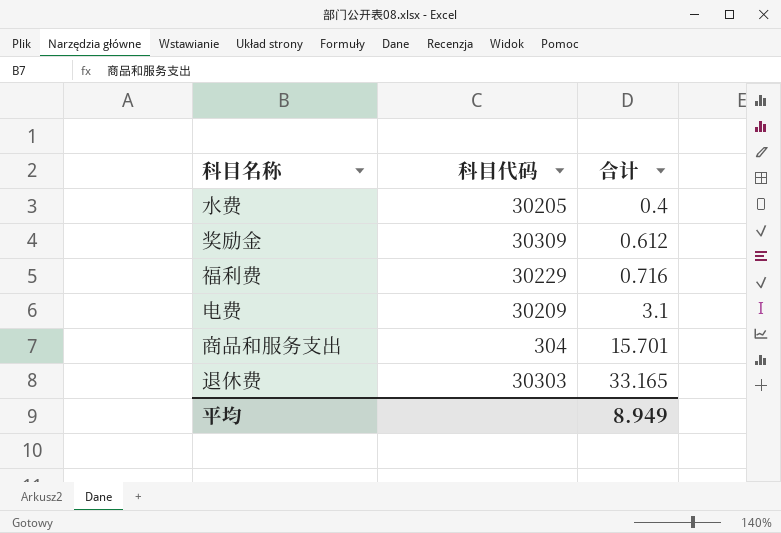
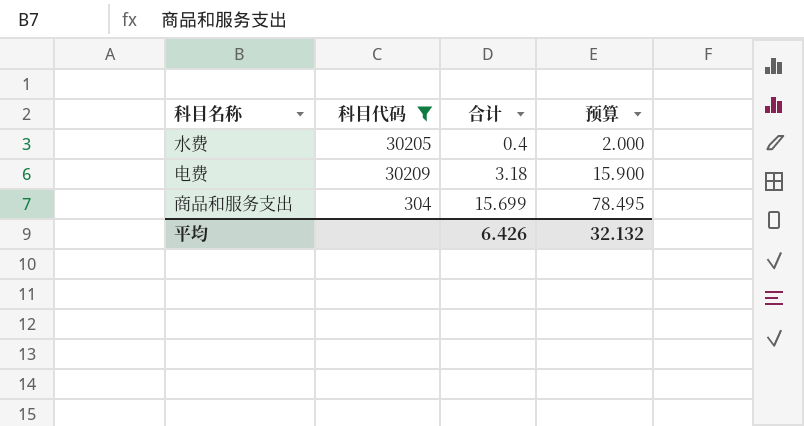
filter: none -> 科目代码 <= 30209
column 预算 | formula: none -> [合计] * 5
电费 | 合计: 3.1 -> 3.18
商品和服务支出 | 合计: 15.701 -> 15.699
平均 | 合计: 8.949 -> 6.426

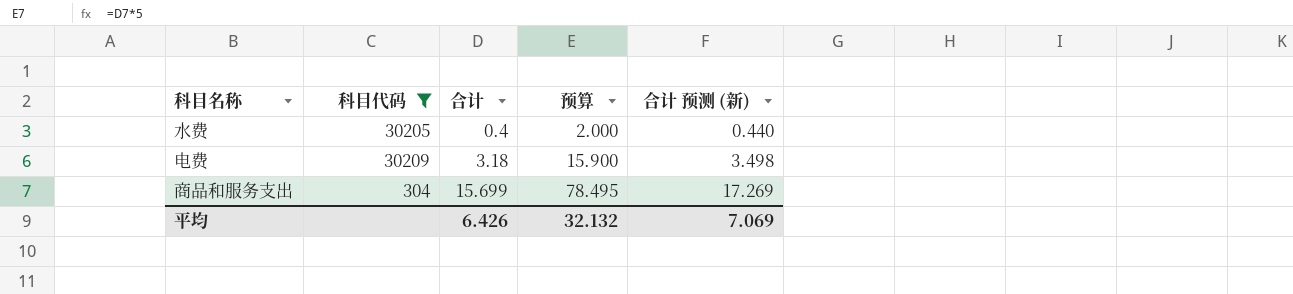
column 合计 预测 (新) | formula: none -> [合计] * 1.1

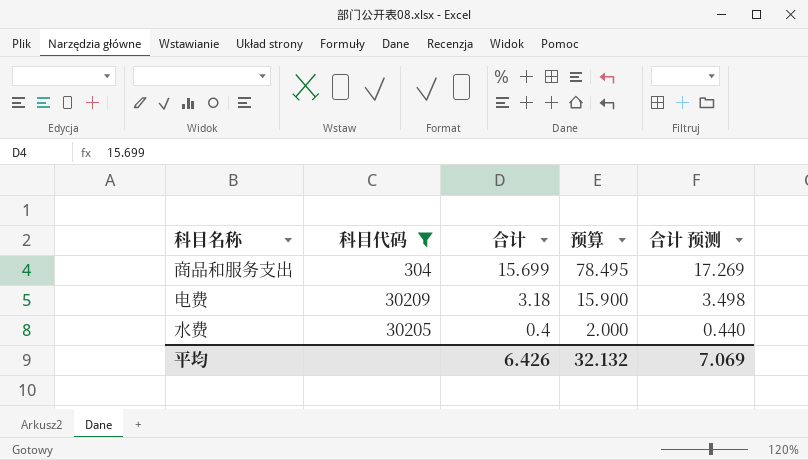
row order: 合计 ascending -> 合计 descending
column name: 合计 预测 (新) -> 合计 预测

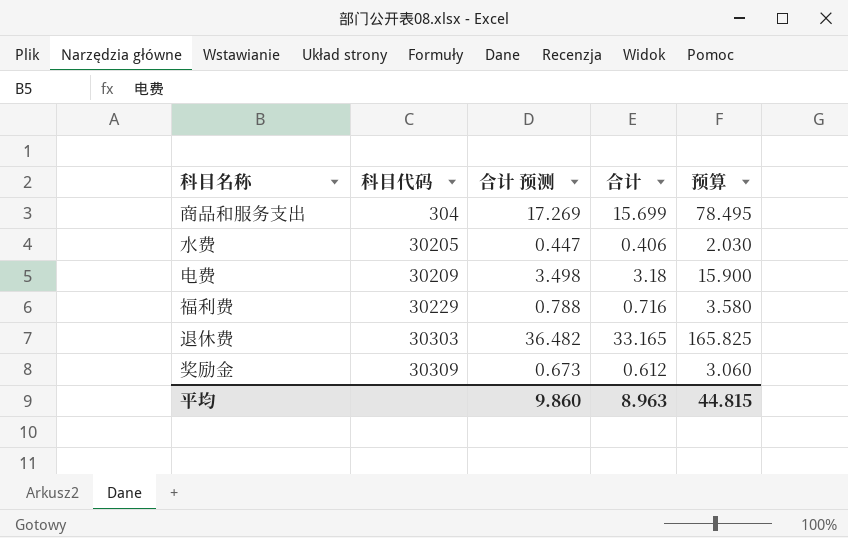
filter: 科目代码 <= 30209 -> none
row order: 合计 descending -> 科目代码 ascending
column 合计 预测 | position: 5 -> 3
水费 | 合计 预测: 0.440 -> 0.447
水费 | 合计: 0.4 -> 0.406
水费 | 预算: 2.000 -> 2.030
平均 | 合计 预测: 7.069 -> 9.860
平均 | 合计: 6.426 -> 8.963
平均 | 预算: 32.132 -> 44.815

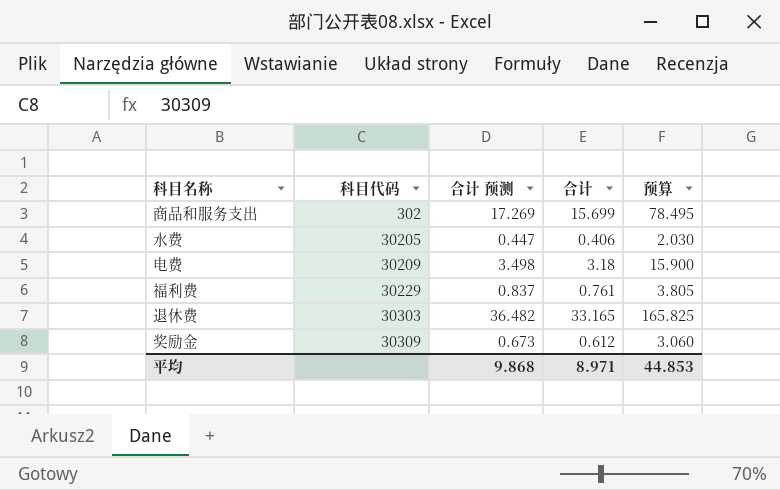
商品和服务支出 | 科目代码: 304 -> 302
福利费 | 合计 预测: 0.788 -> 0.837
福利费 | 合计: 0.716 -> 0.761
福利费 | 预算: 3.580 -> 3.805
平均 | 合计 预测: 9.860 -> 9.868
平均 | 合计: 8.963 -> 8.971
平均 | 预算: 44.815 -> 44.853

